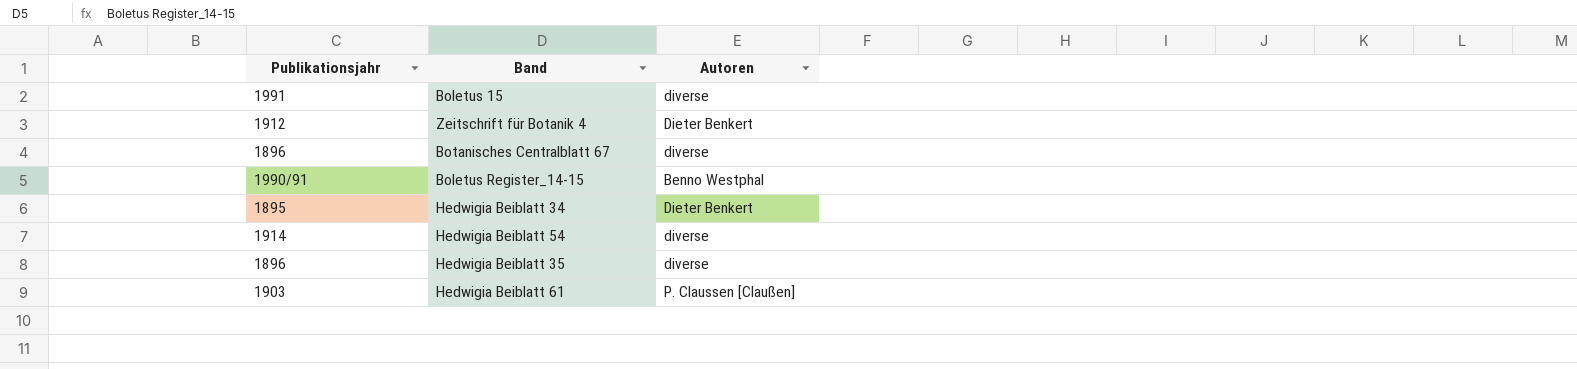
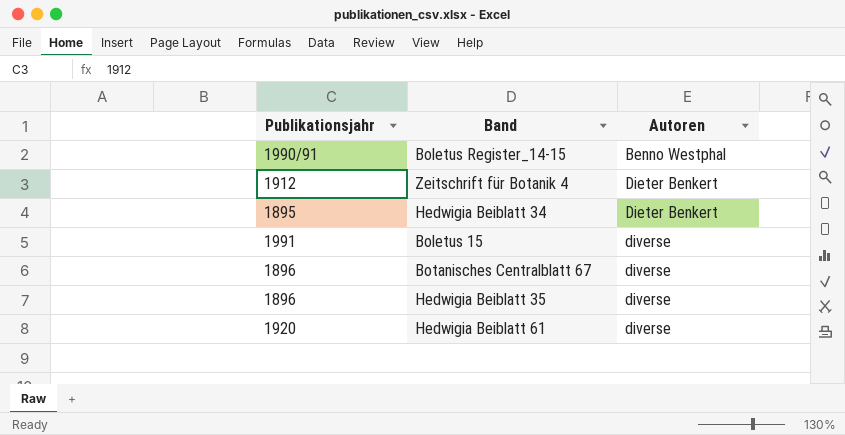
row order: none -> Autoren ascending
row Hedwigia Beiblatt 54: 1914 | diverse -> none
Hedwigia Beiblatt 61 | Publikationsjahr: 1903 -> 1920
Hedwigia Beiblatt 61 | Autoren: P. Claussen [Claußen] -> diverse

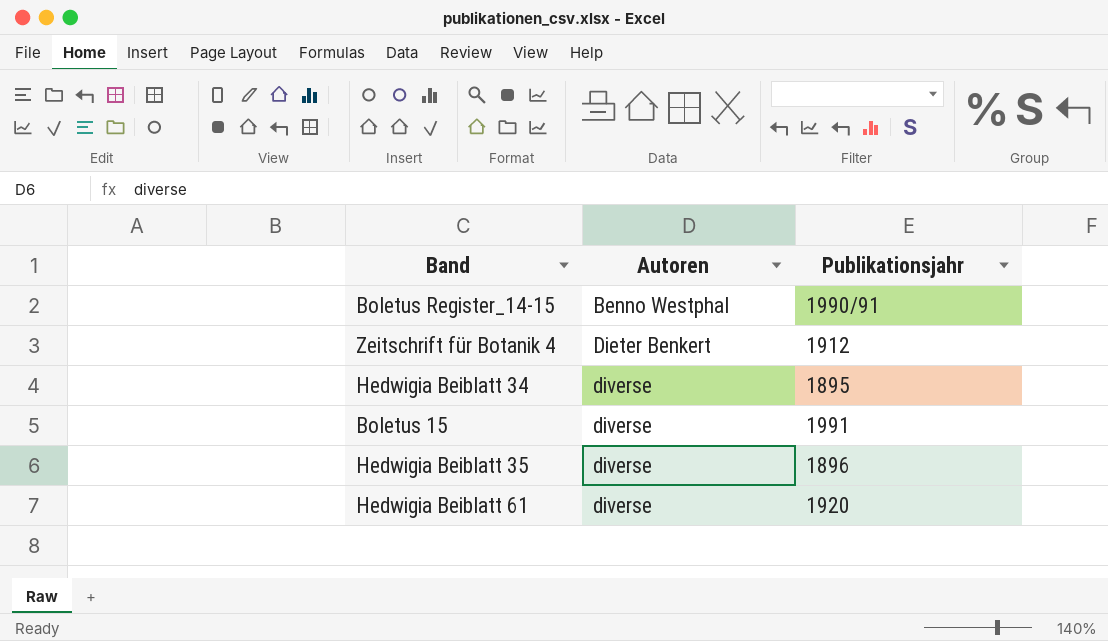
column Publikationsjahr | position: 1 -> 3
row Botanisches Centralblatt 67: 1896 | diverse -> none
Hedwigia Beiblatt 34 | Autoren: Dieter Benkert -> diverse

